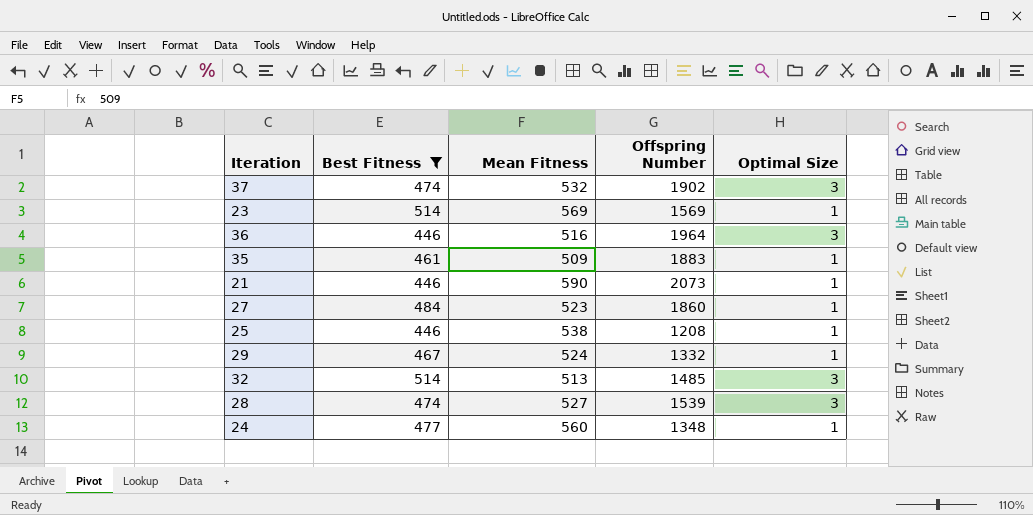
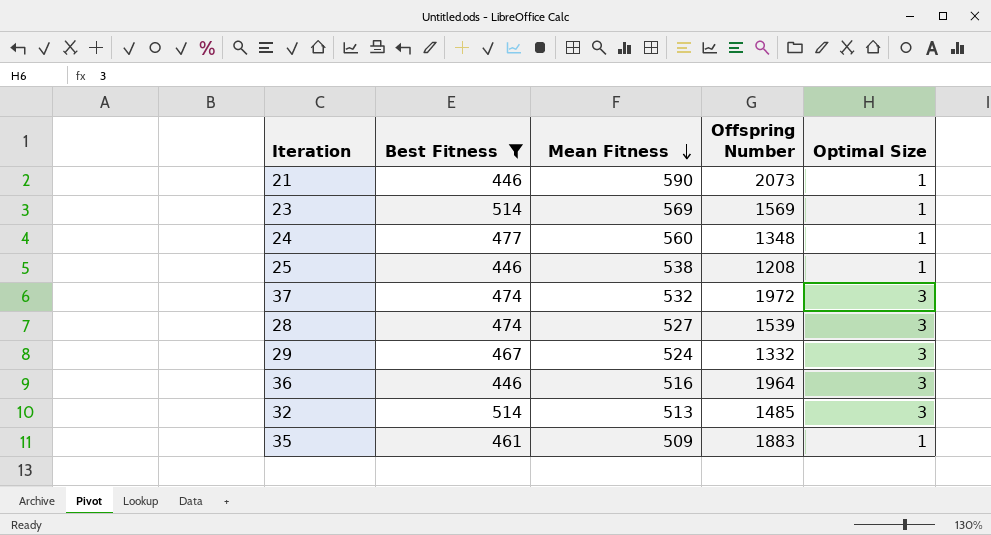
row order: none -> Mean Fitness descending
row 27: 484 | 523 | 1860 | 1 -> none
37 | Offspring Number: 1902 -> 1972
29 | Optimal Size: 1 -> 3

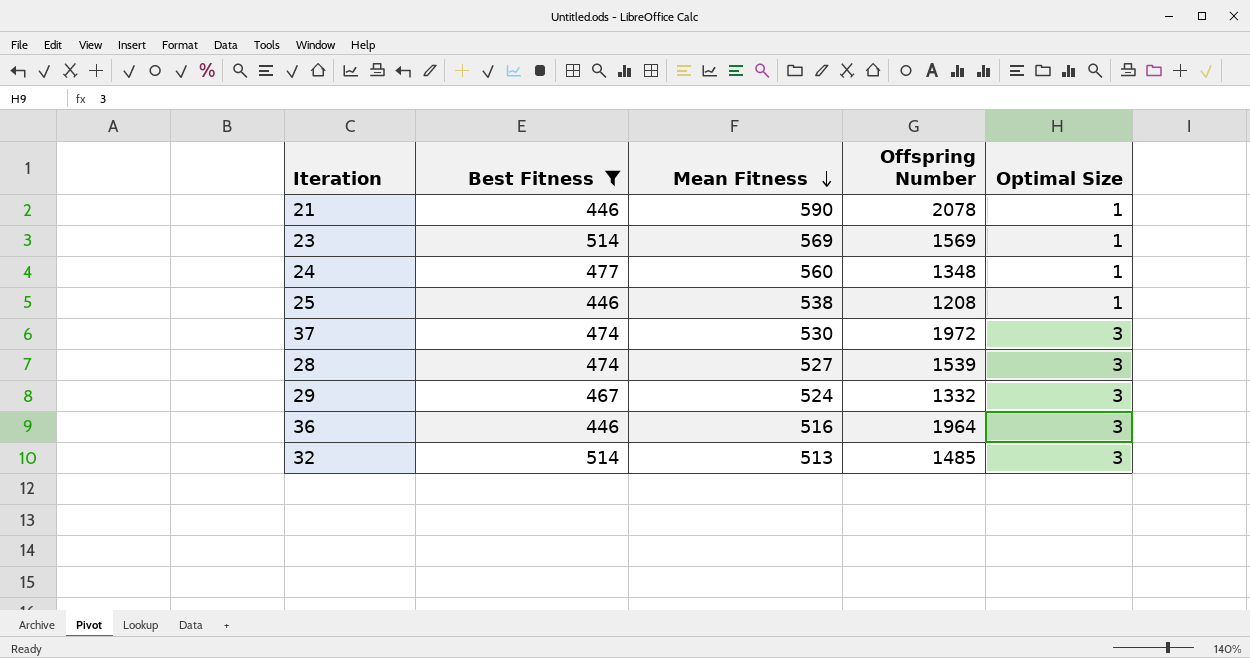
row 35: 461 | 509 | 1883 | 1 -> none
21 | Offspring Number: 2073 -> 2078
37 | Mean Fitness: 532 -> 530

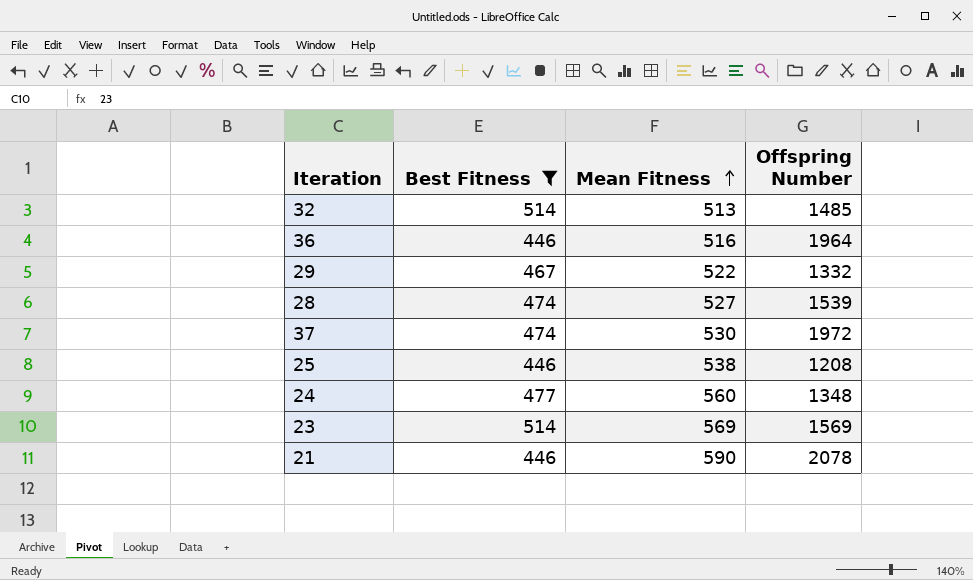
row order: Mean Fitness descending -> Mean Fitness ascending
column Optimal Size | position: 5 -> none
29 | Mean Fitness: 524 -> 522

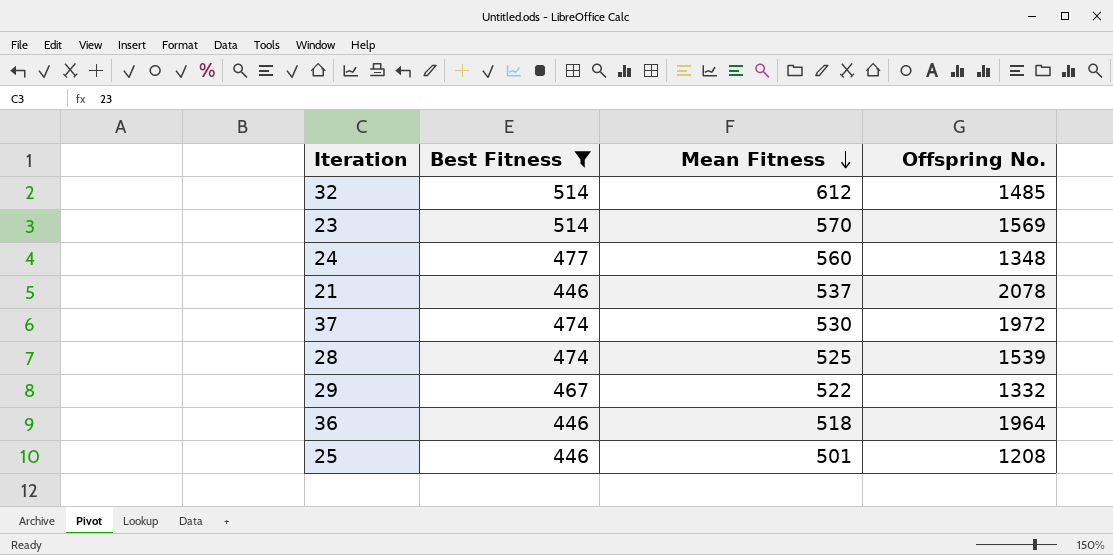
row order: Mean Fitness ascending -> Mean Fitness descending
column name: Offspring Number -> Offspring No.
32 | Mean Fitness: 513 -> 612
23 | Mean Fitness: 569 -> 570
21 | Mean Fitness: 590 -> 537
28 | Mean Fitness: 527 -> 525
36 | Mean Fitness: 516 -> 518
25 | Mean Fitness: 538 -> 501

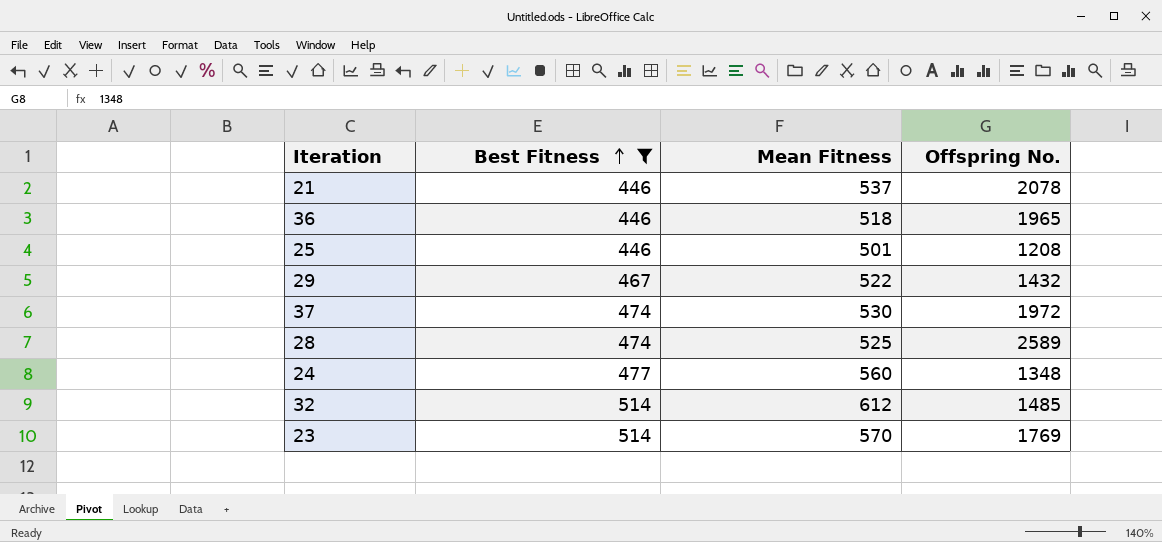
row order: Mean Fitness descending -> Best Fitness ascending
36 | Offspring No.: 1964 -> 1965
29 | Offspring No.: 1332 -> 1432
28 | Offspring No.: 1539 -> 2589
23 | Offspring No.: 1569 -> 1769

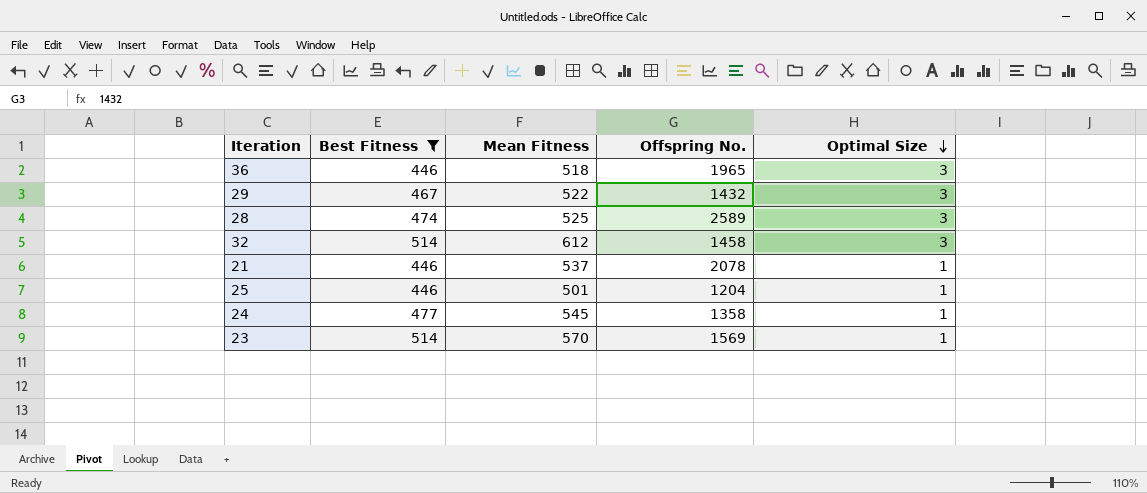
row order: Best Fitness ascending -> Optimal Size descending
column Optimal Size | position: none -> 5
row 37: 474 | 530 | 1972 -> none
32 | Offspring No.: 1485 -> 1458
25 | Offspring No.: 1208 -> 1204
24 | Mean Fitness: 560 -> 545
24 | Offspring No.: 1348 -> 1358
23 | Offspring No.: 1769 -> 1569

